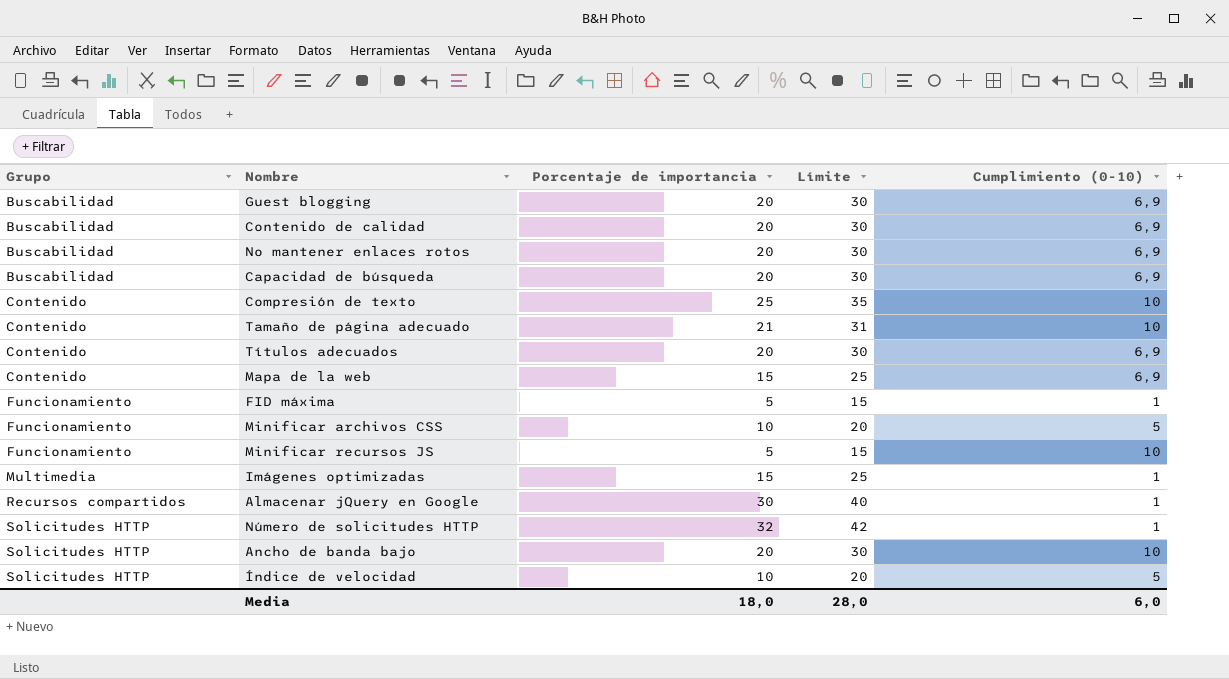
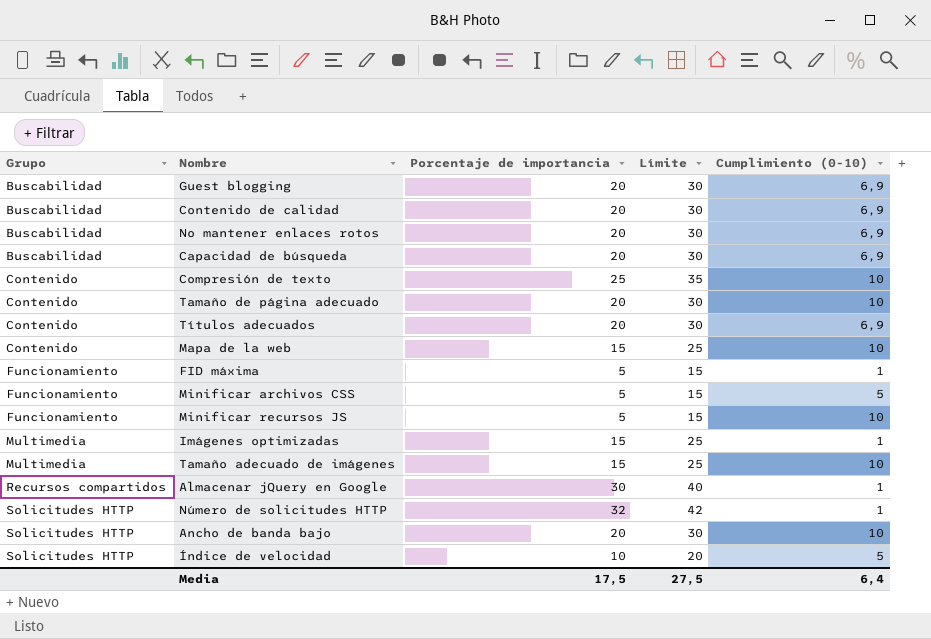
Tamaño de página adecuado | Porcentaje de importancia: 21 -> 20
Tamaño de página adecuado | Límite: 31 -> 30
Mapa de la web | Cumplimiento (0-10): 6,9 -> 10
Minificar archivos CSS | Porcentaje de importancia: 10 -> 5
Minificar archivos CSS | Límite: 20 -> 15
row Tamaño adecuado de imágenes: none -> Multimedia | 15 | 25 | 10
Media | Porcentaje de importancia: 18,0 -> 17,5
Media | Límite: 28,0 -> 27,5
Media | Cumplimiento (0-10): 6,0 -> 6,4

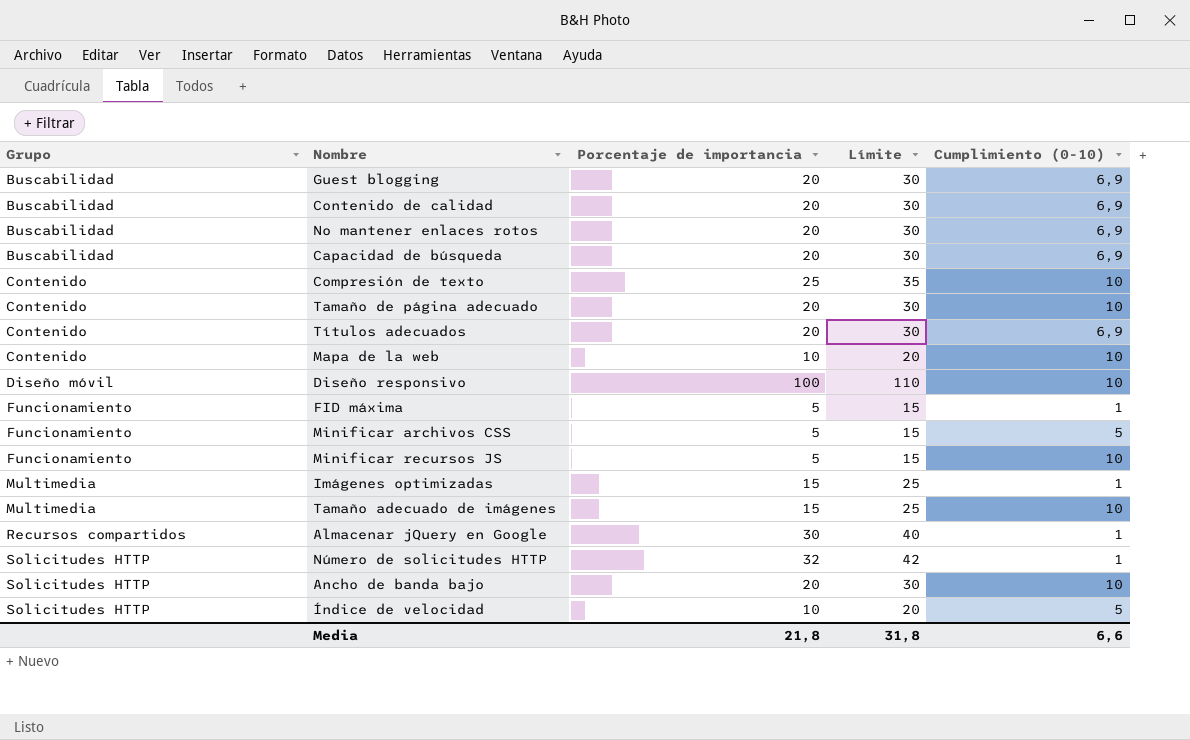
Mapa de la web | Porcentaje de importancia: 15 -> 10
Mapa de la web | Límite: 25 -> 20
row Diseño responsivo: none -> Diseño móvil | 100 | 110 | 10
Media | Porcentaje de importancia: 17,5 -> 21,8
Media | Límite: 27,5 -> 31,8
Media | Cumplimiento (0-10): 6,4 -> 6,6

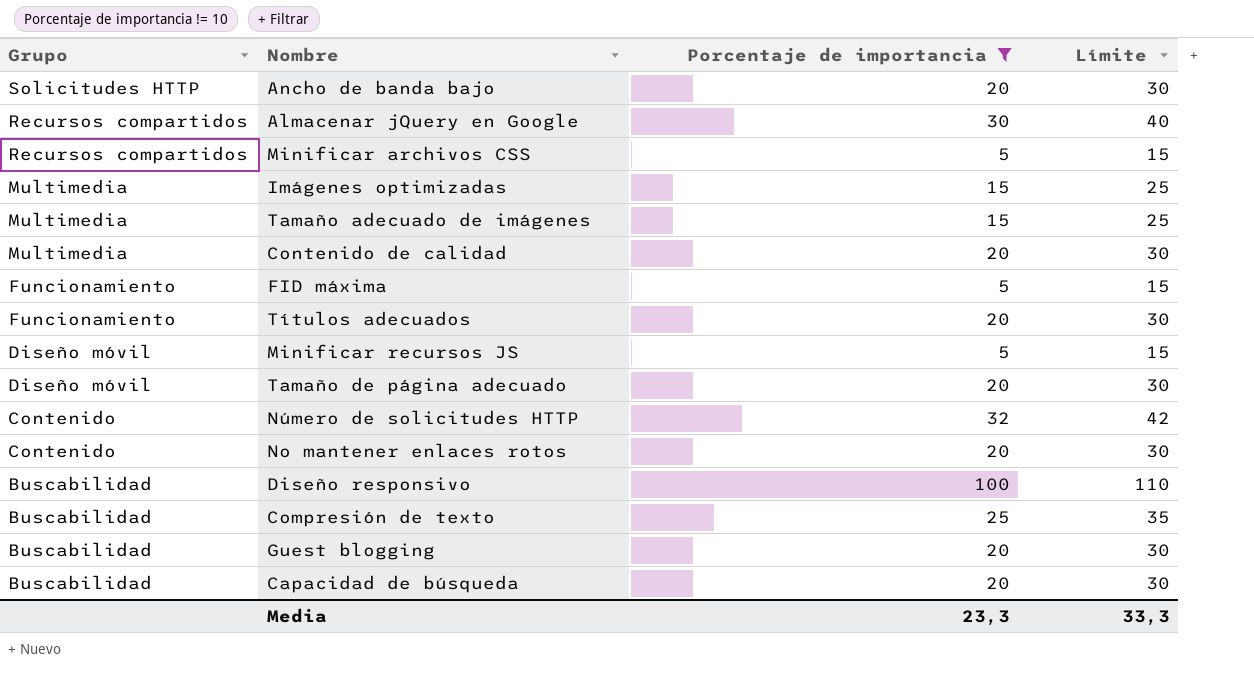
filter: none -> Porcentaje de importancia != 10
row order: Grupo ascending -> Grupo descending
column Cumplimiento (0-10) | position: 5 -> none
Minificar archivos CSS | Grupo: Funcionamiento -> Recursos compartidos
Contenido de calidad | Grupo: Buscabilidad -> Multimedia
Títulos adecuados | Grupo: Contenido -> Funcionamiento
Minificar recursos JS | Grupo: Funcionamiento -> Diseño móvil
Tamaño de página adecuado | Grupo: Contenido -> Diseño móvil
Número de solicitudes HTTP | Grupo: Solicitudes HTTP -> Contenido
No mantener enlaces rotos | Grupo: Buscabilidad -> Contenido
Diseño responsivo | Grupo: Diseño móvil -> Buscabilidad
Compresión de texto | Grupo: Contenido -> Buscabilidad
Media | Porcentaje de importancia: 21,8 -> 23,3
Media | Límite: 31,8 -> 33,3

